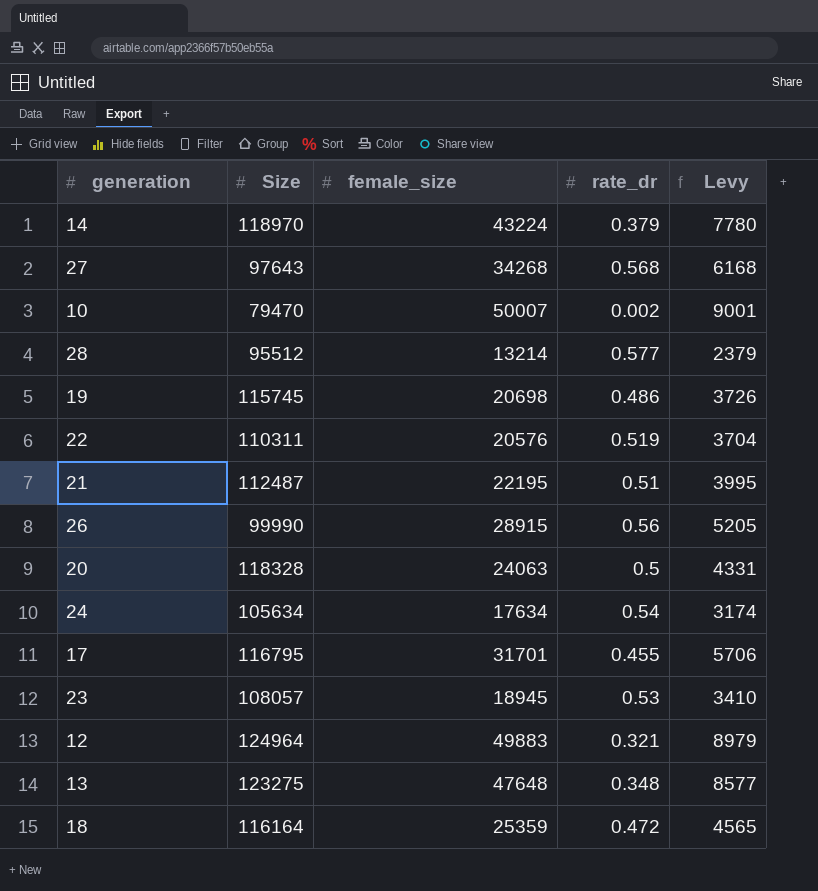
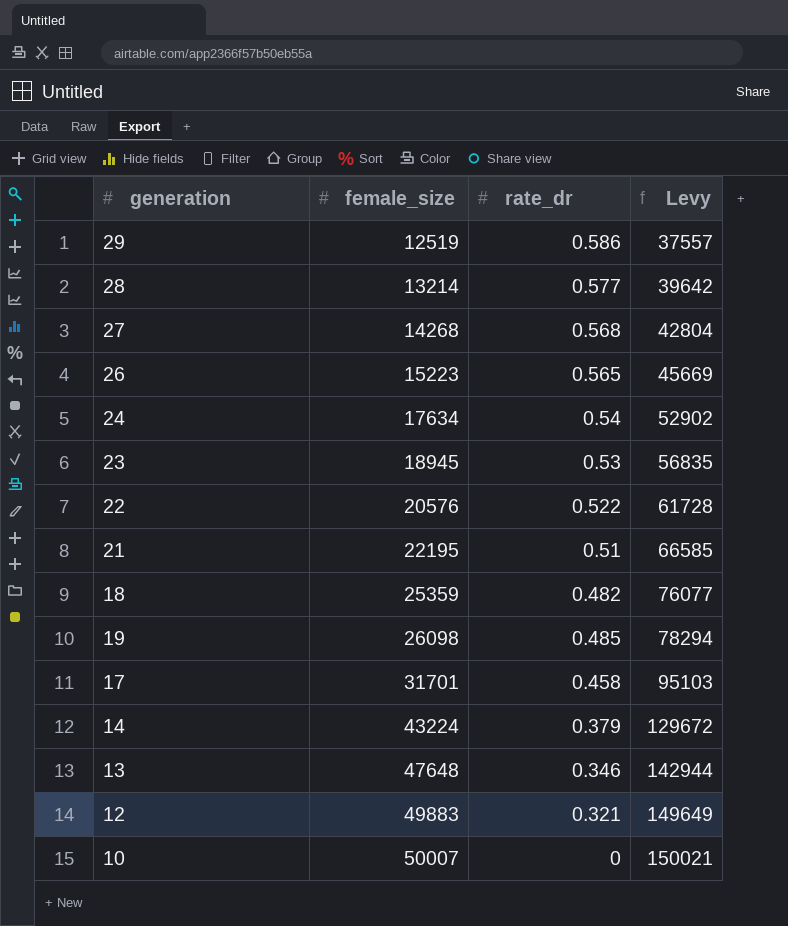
row order: none -> female_size ascending
column Size | position: 2 -> none
column Levy | formula: [female_size] * 0.18 -> [female_size] * 3
row 20: 118328 | 24063 | 0.5 | 4331 -> none
row 29: none -> 12519 | 0.586 | 37557
27 | female_size: 34268 -> 14268
26 | female_size: 28915 -> 15223
26 | rate_dr: 0.56 -> 0.565
22 | rate_dr: 0.519 -> 0.522
18 | rate_dr: 0.472 -> 0.482
19 | female_size: 20698 -> 26098
19 | rate_dr: 0.486 -> 0.485
17 | rate_dr: 0.455 -> 0.458
13 | rate_dr: 0.348 -> 0.346
10 | rate_dr: 0.002 -> 0

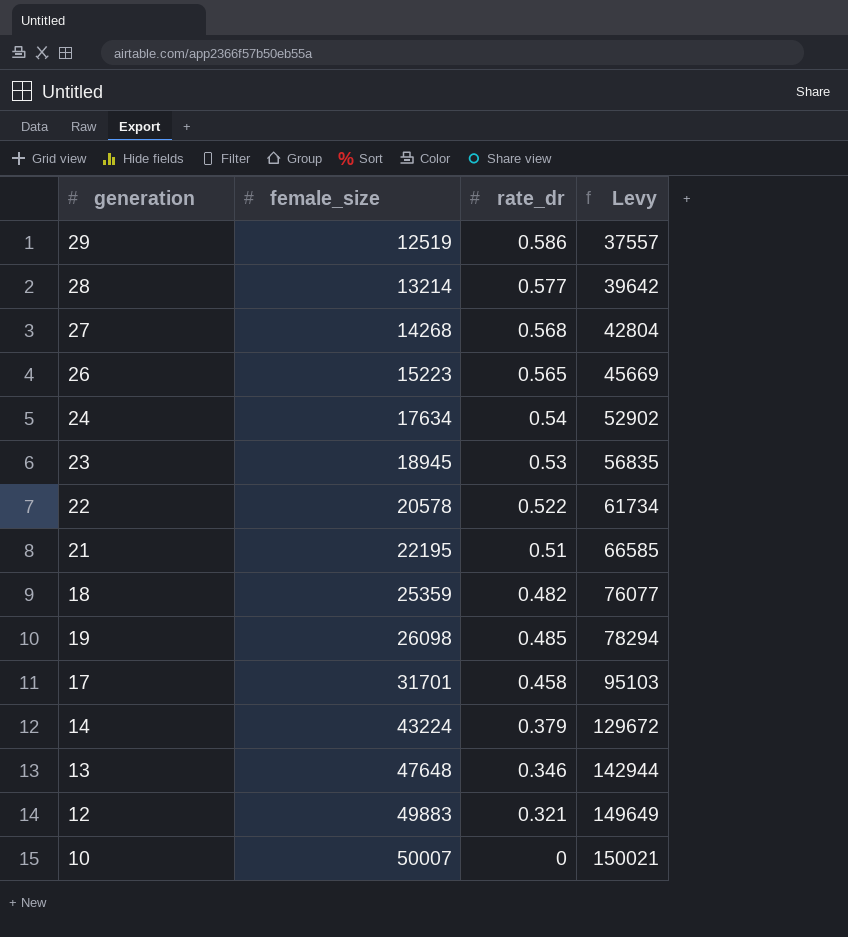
22 | female_size: 20576 -> 20578
22 | Levy: 61728 -> 61734

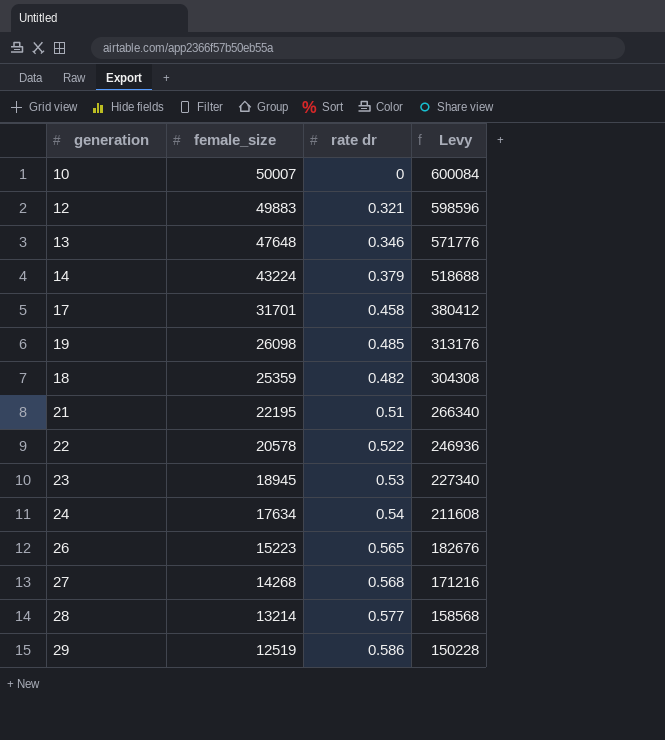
row order: female_size ascending -> female_size descending
column name: rate_dr -> rate dr
column Levy | formula: [female_size] * 3 -> [female_size] * 12

